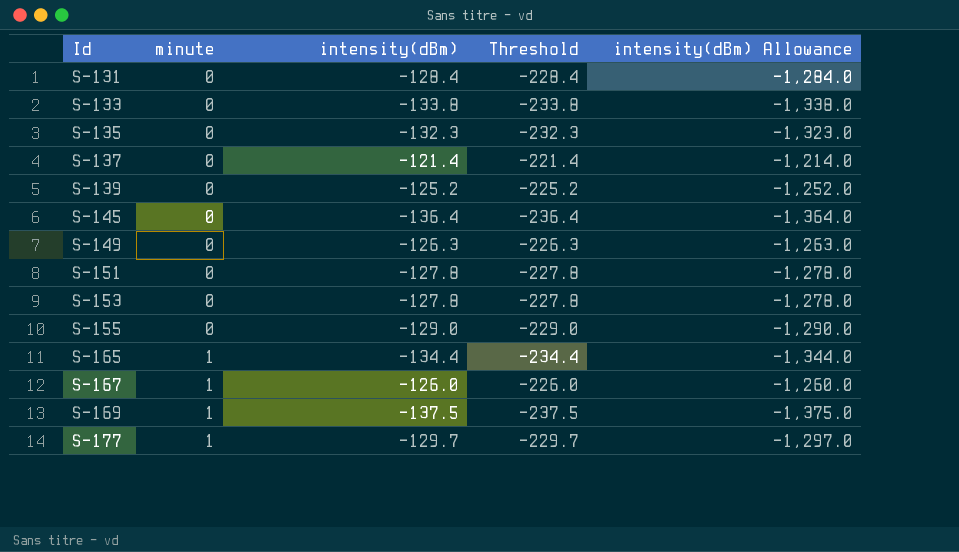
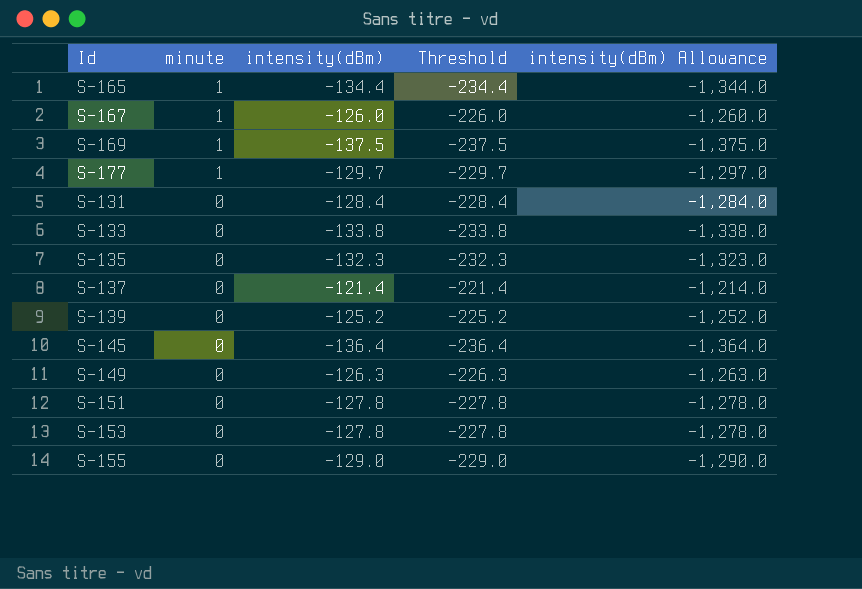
row order: Id ascending -> minute descending

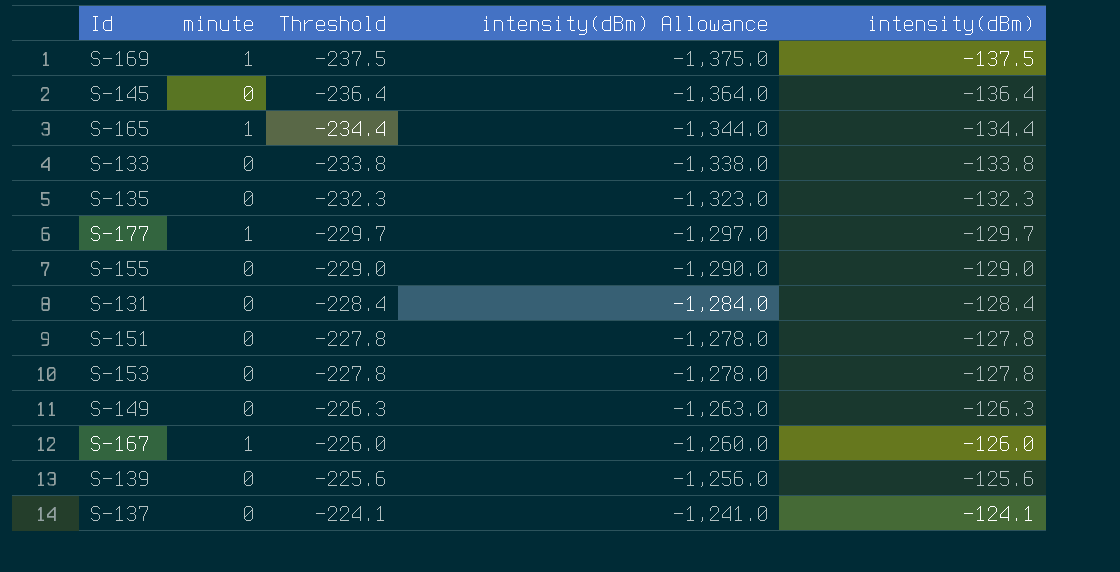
row order: minute descending -> Threshold ascending
column intensity(dBm) | position: 3 -> 5
S-139 | Threshold: -225.2 -> -225.6
S-139 | intensity(dBm) Allowance: -1,252.0 -> -1,256.0
S-139 | intensity(dBm): -125.2 -> -125.6
S-137 | Threshold: -221.4 -> -224.1
S-137 | intensity(dBm) Allowance: -1,214.0 -> -1,241.0
S-137 | intensity(dBm): -121.4 -> -124.1

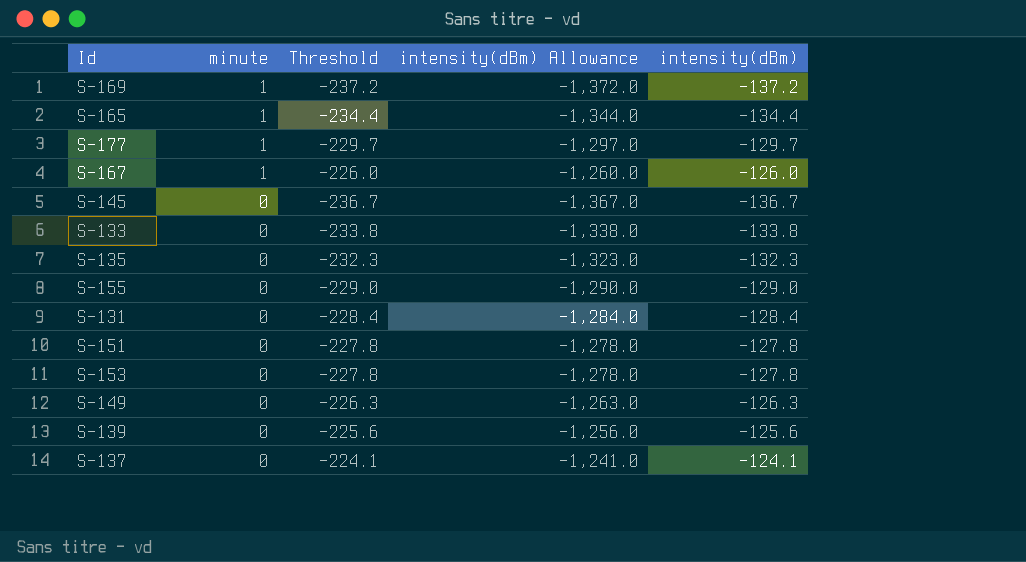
row order: Threshold ascending -> minute descending
S-169 | Threshold: -237.5 -> -237.2
S-169 | intensity(dBm) Allowance: -1,375.0 -> -1,372.0
S-169 | intensity(dBm): -137.5 -> -137.2
S-145 | Threshold: -236.4 -> -236.7
S-145 | intensity(dBm) Allowance: -1,364.0 -> -1,367.0
S-145 | intensity(dBm): -136.4 -> -136.7

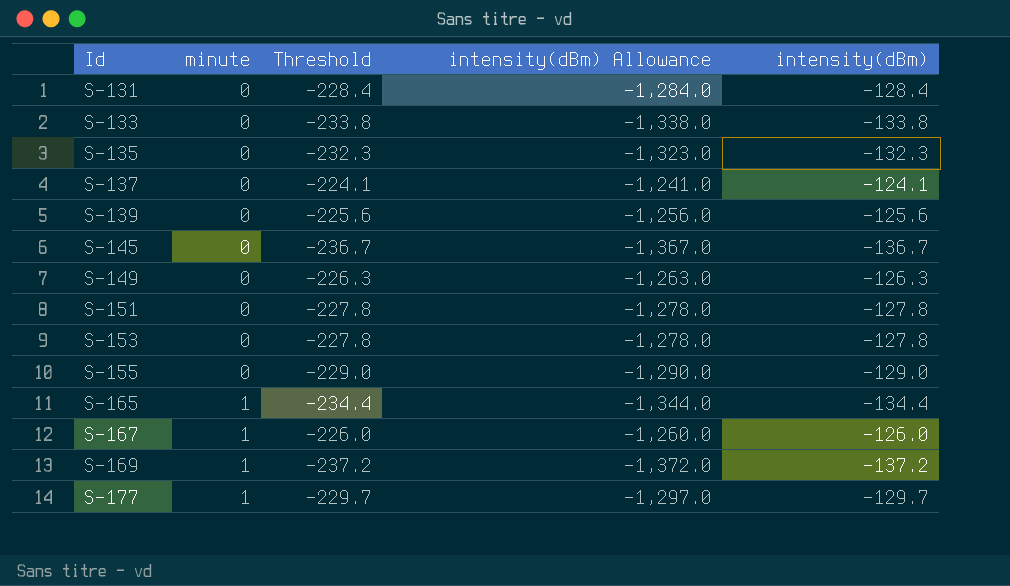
row order: minute descending -> Id ascending

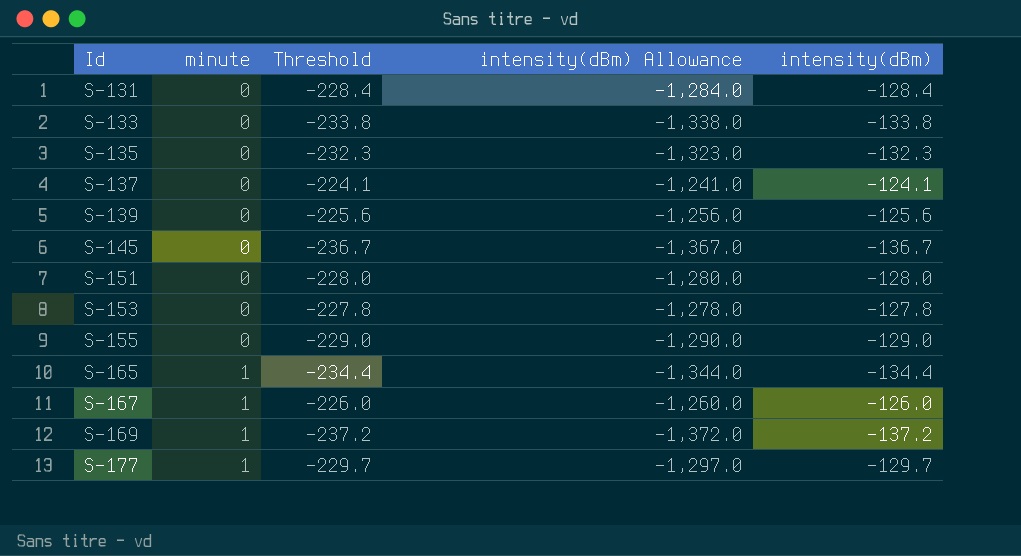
row S-149: 0 | -226.3 | -1,263.0 | -126.3 -> none
S-151 | Threshold: -227.8 -> -228.0
S-151 | intensity(dBm) Allowance: -1,278.0 -> -1,280.0
S-151 | intensity(dBm): -127.8 -> -128.0

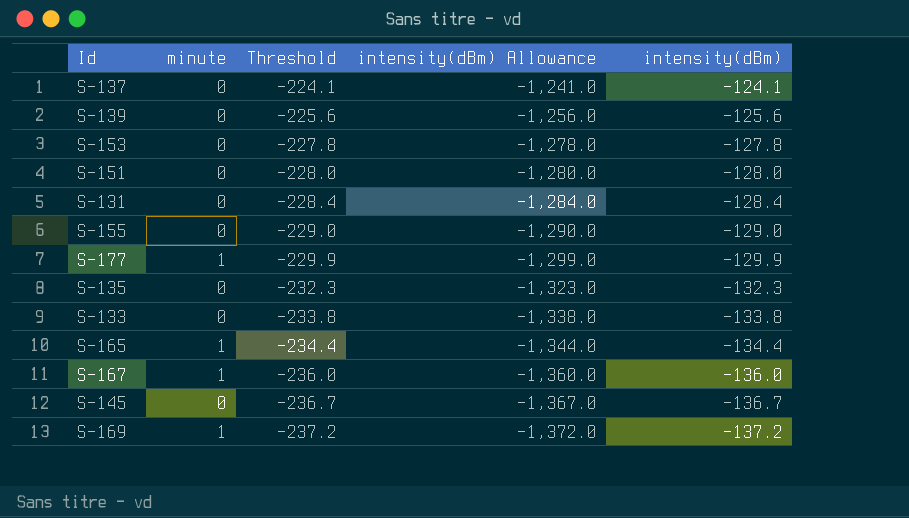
row order: Id ascending -> Threshold descending
S-177 | Threshold: -229.7 -> -229.9
S-177 | intensity(dBm) Allowance: -1,297.0 -> -1,299.0
S-177 | intensity(dBm): -129.7 -> -129.9
S-167 | Threshold: -226.0 -> -236.0
S-167 | intensity(dBm) Allowance: -1,260.0 -> -1,360.0
S-167 | intensity(dBm): -126.0 -> -136.0

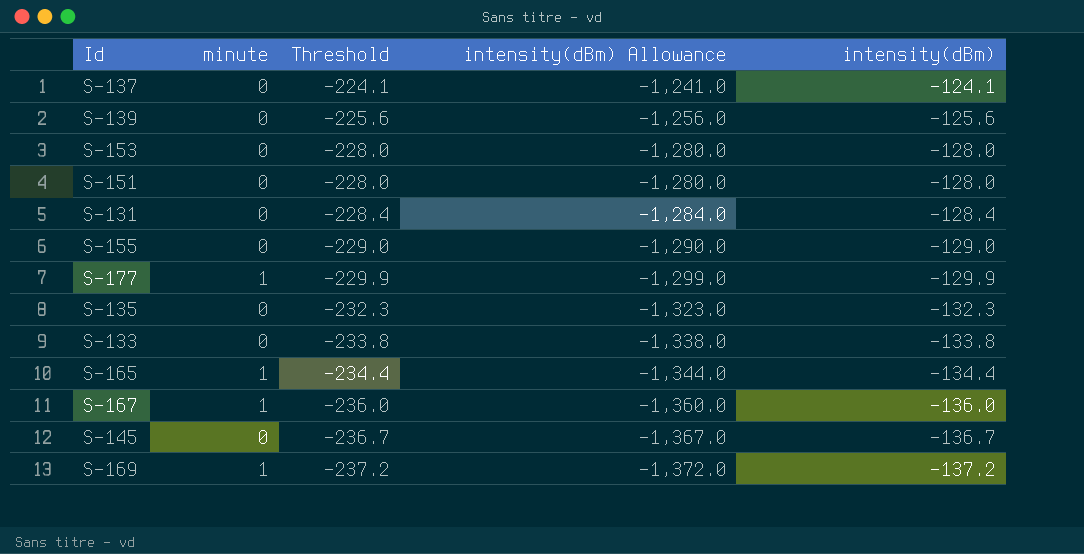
S-153 | Threshold: -227.8 -> -228.0
S-153 | intensity(dBm) Allowance: -1,278.0 -> -1,280.0
S-153 | intensity(dBm): -127.8 -> -128.0

